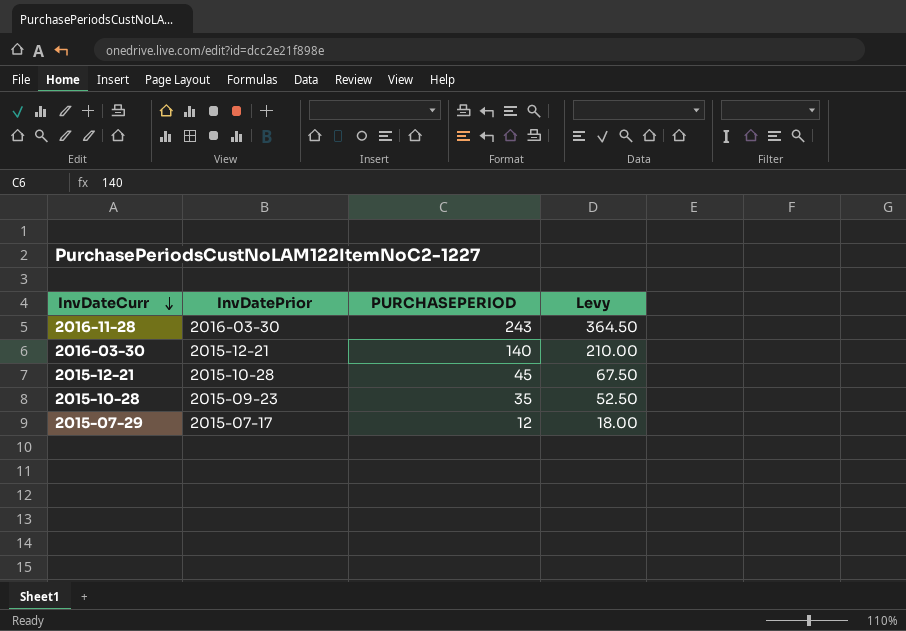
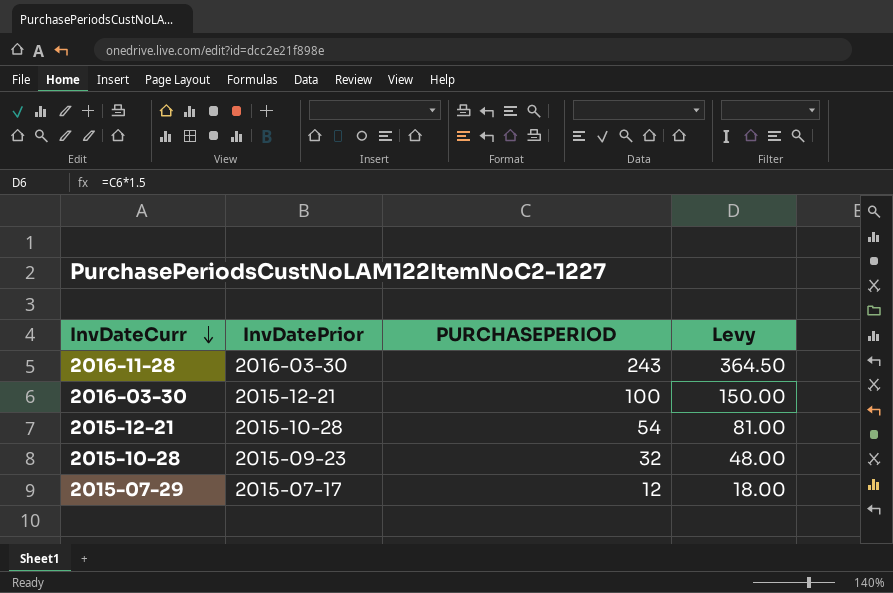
2016-03-30 | PURCHASEPERIOD: 140 -> 100
2016-03-30 | Levy: 210.00 -> 150.00
2015-12-21 | PURCHASEPERIOD: 45 -> 54
2015-12-21 | Levy: 67.50 -> 81.00
2015-10-28 | PURCHASEPERIOD: 35 -> 32
2015-10-28 | Levy: 52.50 -> 48.00

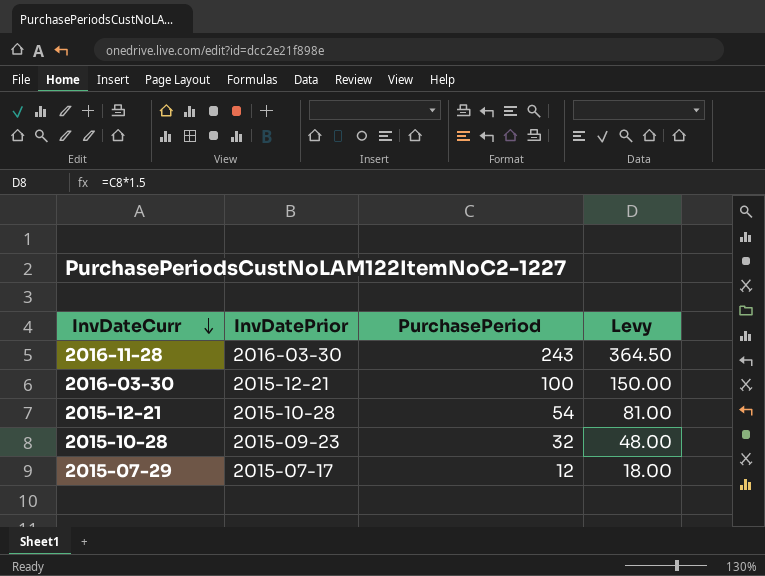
column name: PURCHASEPERIOD -> PurchasePeriod

